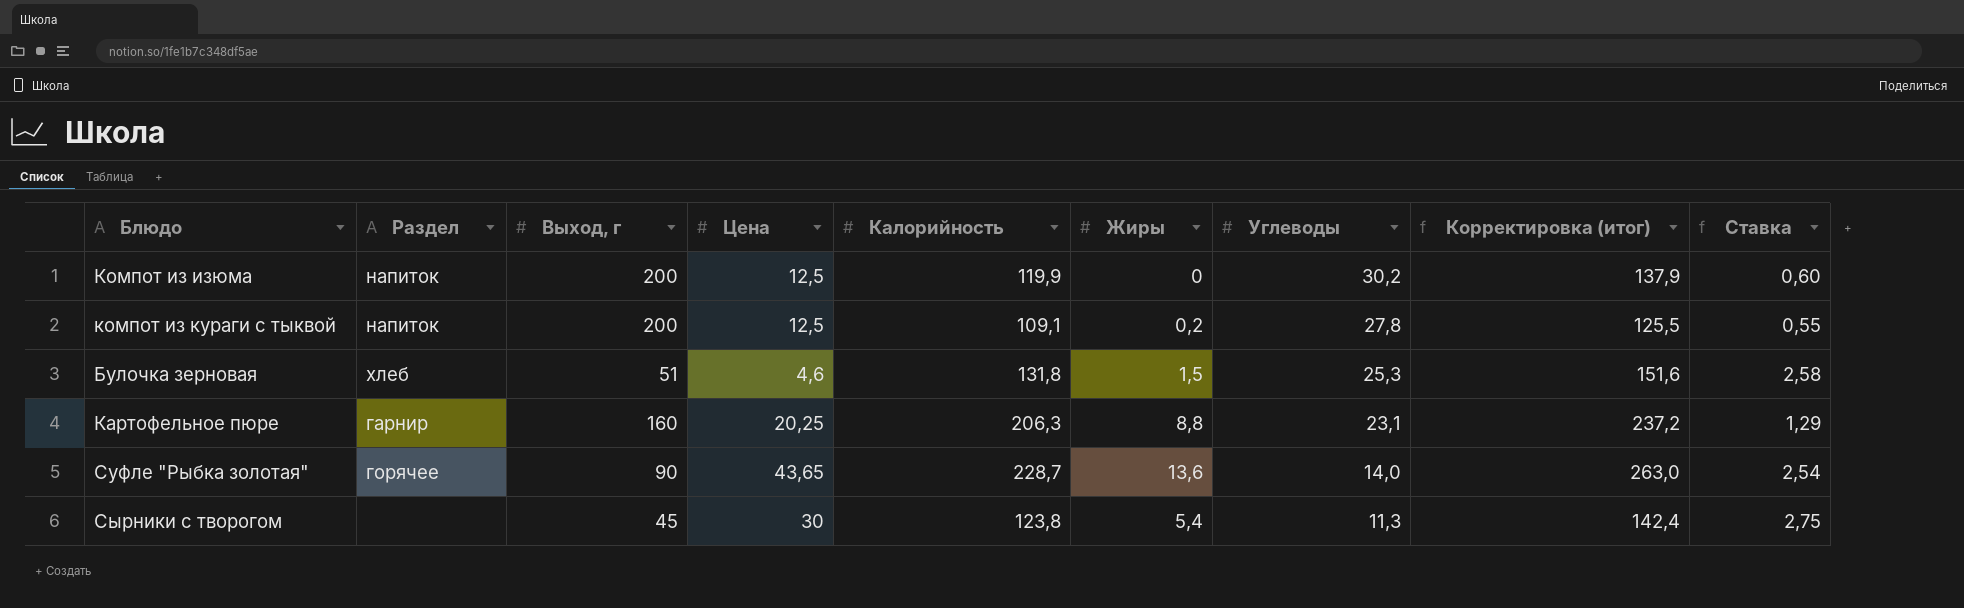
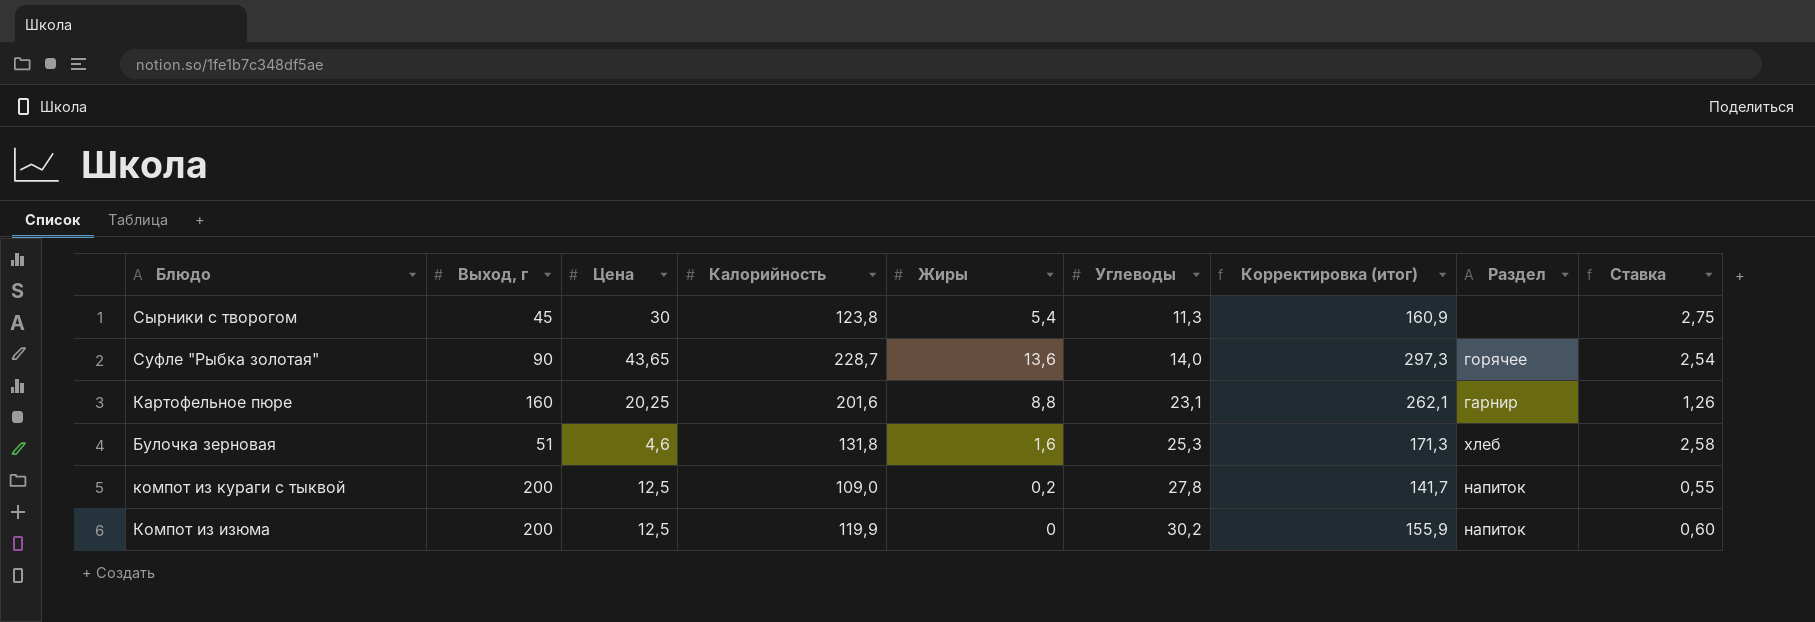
row order: Углеводы descending -> Углеводы ascending
column Корректировка (итог) | formula: [Калорийность] * 1,15 -> [Калорийность] * 1,3
column Раздел | position: 2 -> 8
Картофельное пюре | Калорийность: 206,3 -> 201,6
Картофельное пюре | Ставка: 1,29 -> 1,26
Булочка зерновая | Жиры: 1,5 -> 1,6
компот из кураги с тыквой | Калорийность: 109,1 -> 109,0

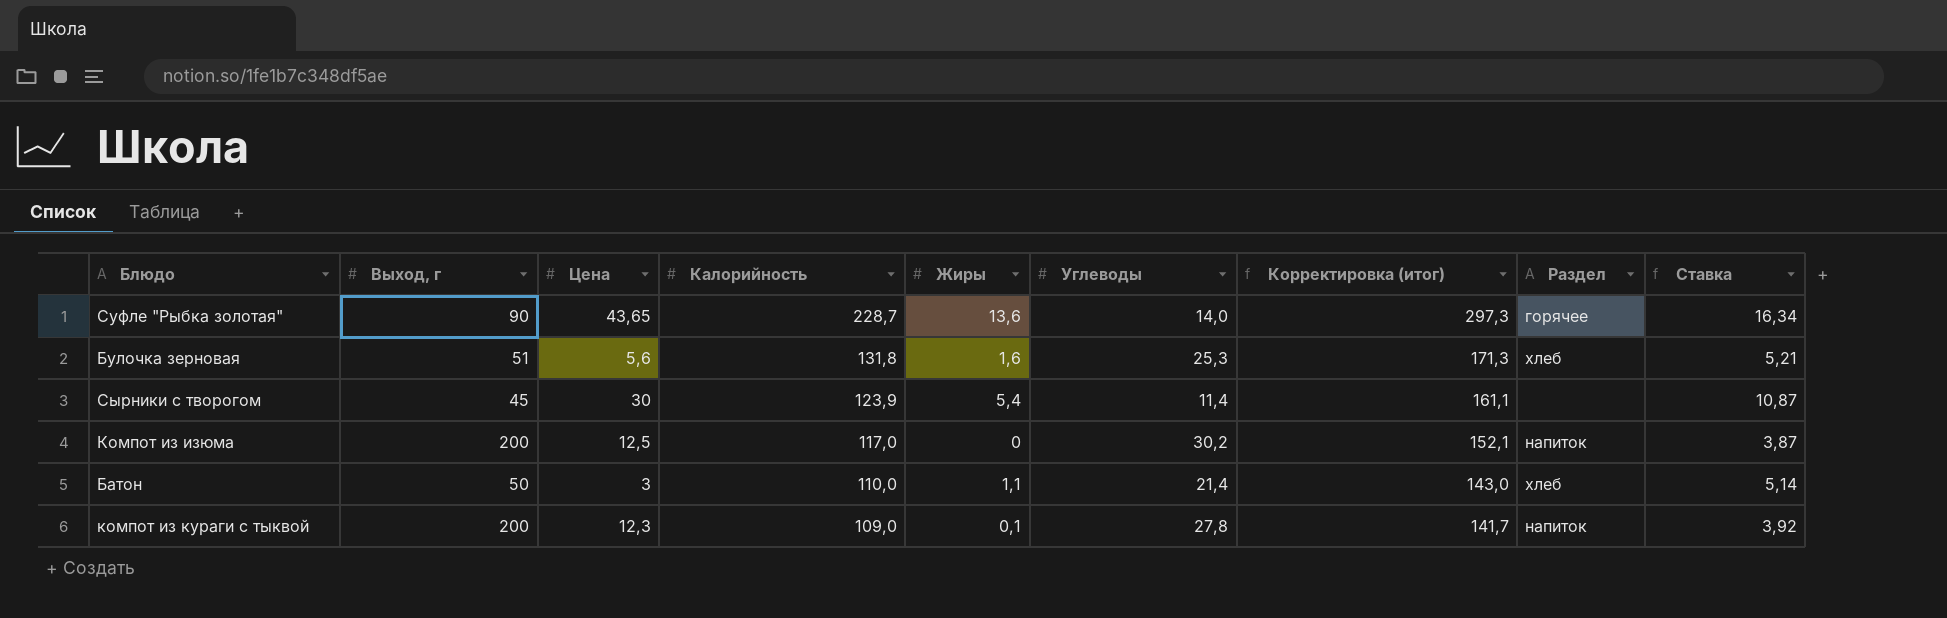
row order: Углеводы ascending -> Калорийность descending
column Ставка | formula: [Калорийность] / [Выход, г] -> [Калорийность] / [Углеводы]
row Картофельное пюре: 160 | 20,25 | 201,6 | 8,8 | 23,1 | 262,1 | гарнир | 1,26 -> none
Булочка зерновая | Цена: 4,6 -> 5,6
Сырники с творогом | Калорийность: 123,8 -> 123,9
Сырники с творогом | Углеводы: 11,3 -> 11,4
Сырники с творогом | Корректировка (итог): 160,9 -> 161,1
Компот из изюма | Калорийность: 119,9 -> 117,0
Компот из изюма | Корректировка (итог): 155,9 -> 152,1
row Батон: none -> 50 | 3 | 110,0 | 1,1 | 21,4 | 143,0 | хлеб | 5,14
компот из кураги с тыквой | Цена: 12,5 -> 12,3
компот из кураги с тыквой | Жиры: 0,2 -> 0,1

